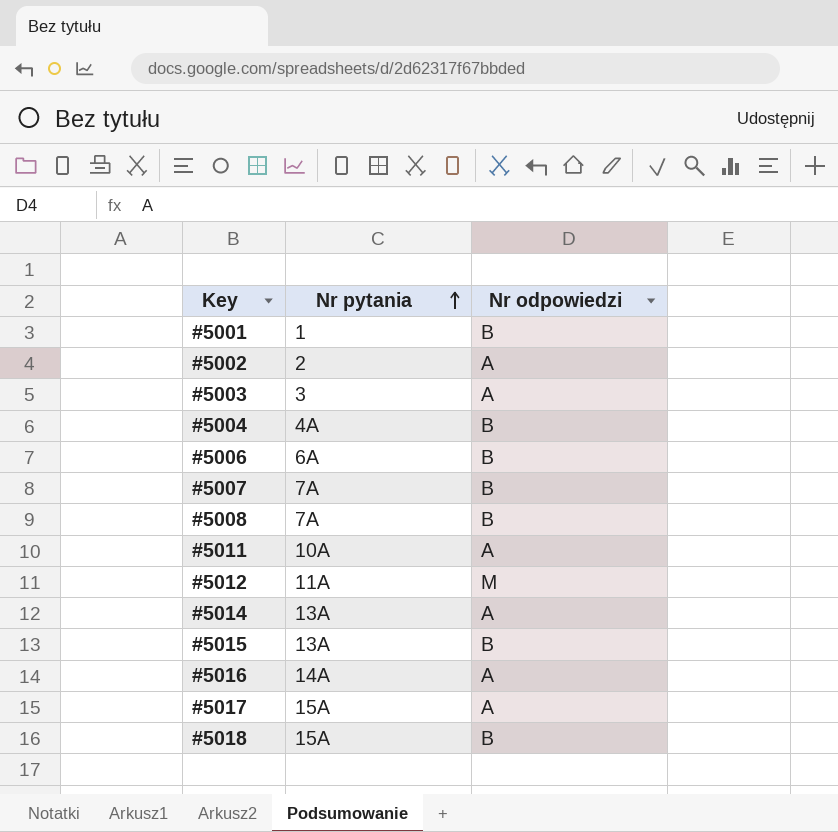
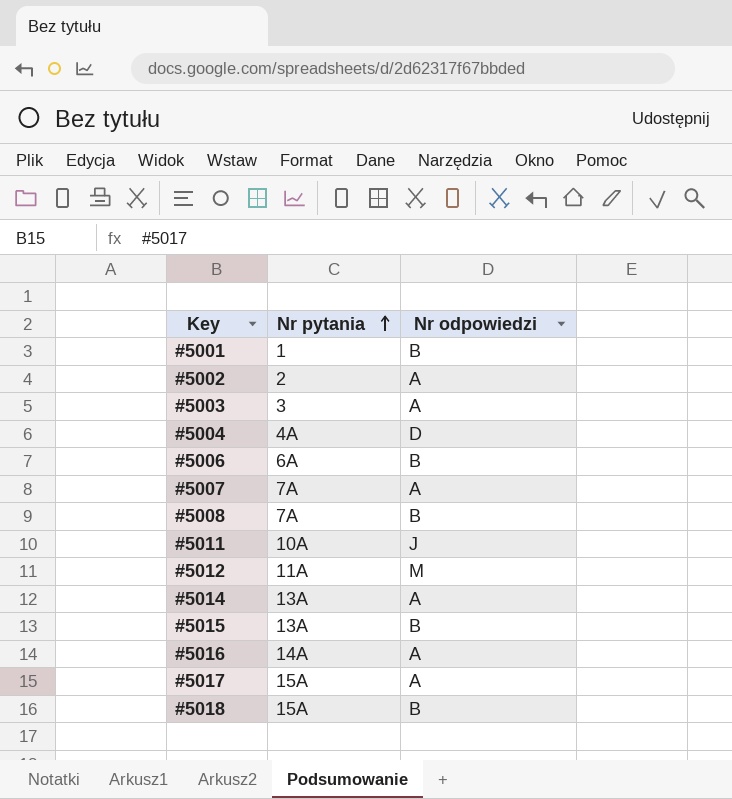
#5004 | Nr odpowiedzi: B -> D
#5007 | Nr odpowiedzi: B -> A
#5011 | Nr odpowiedzi: A -> J

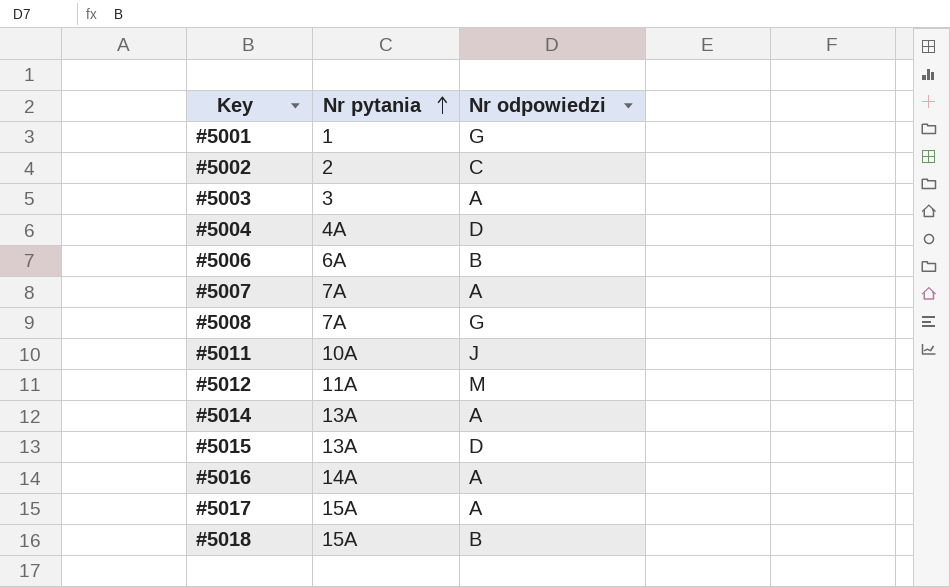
#5001 | Nr odpowiedzi: B -> G
#5002 | Nr odpowiedzi: A -> C
#5008 | Nr odpowiedzi: B -> G
#5015 | Nr odpowiedzi: B -> D

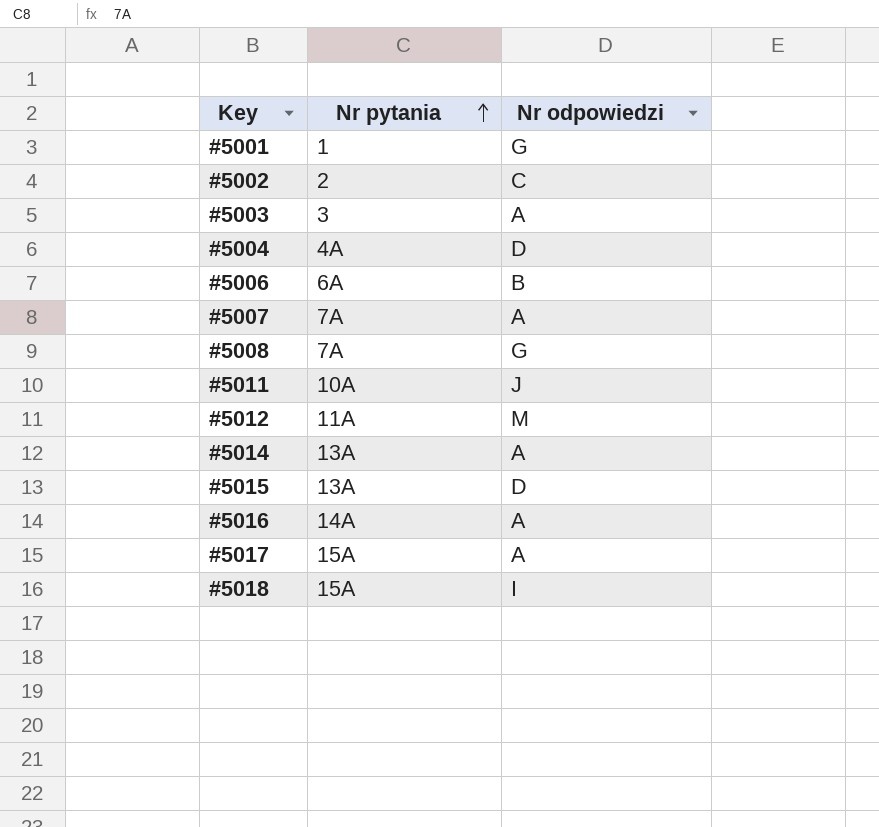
#5018 | Nr odpowiedzi: B -> I

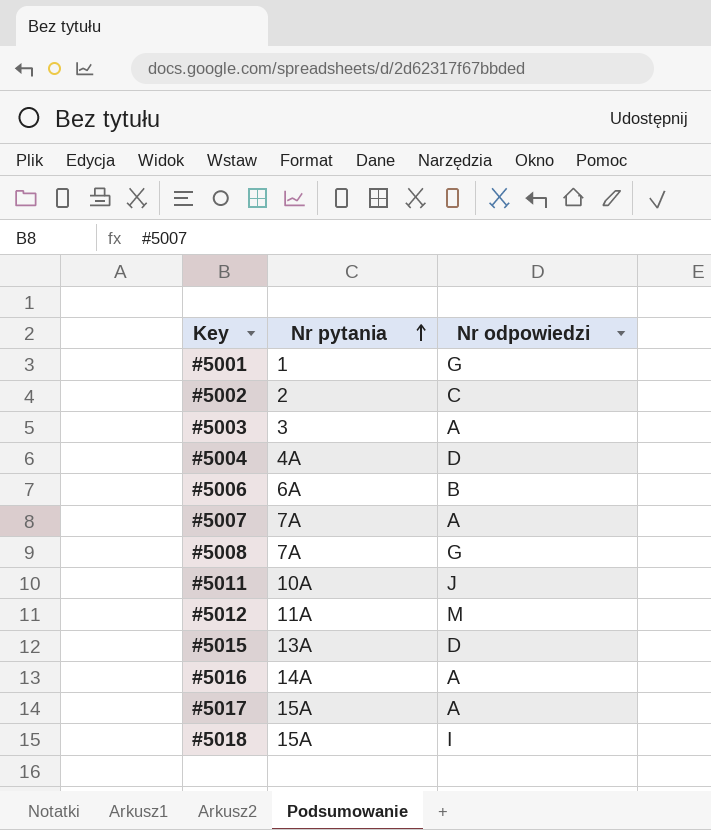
row #5014: 13A | A -> none

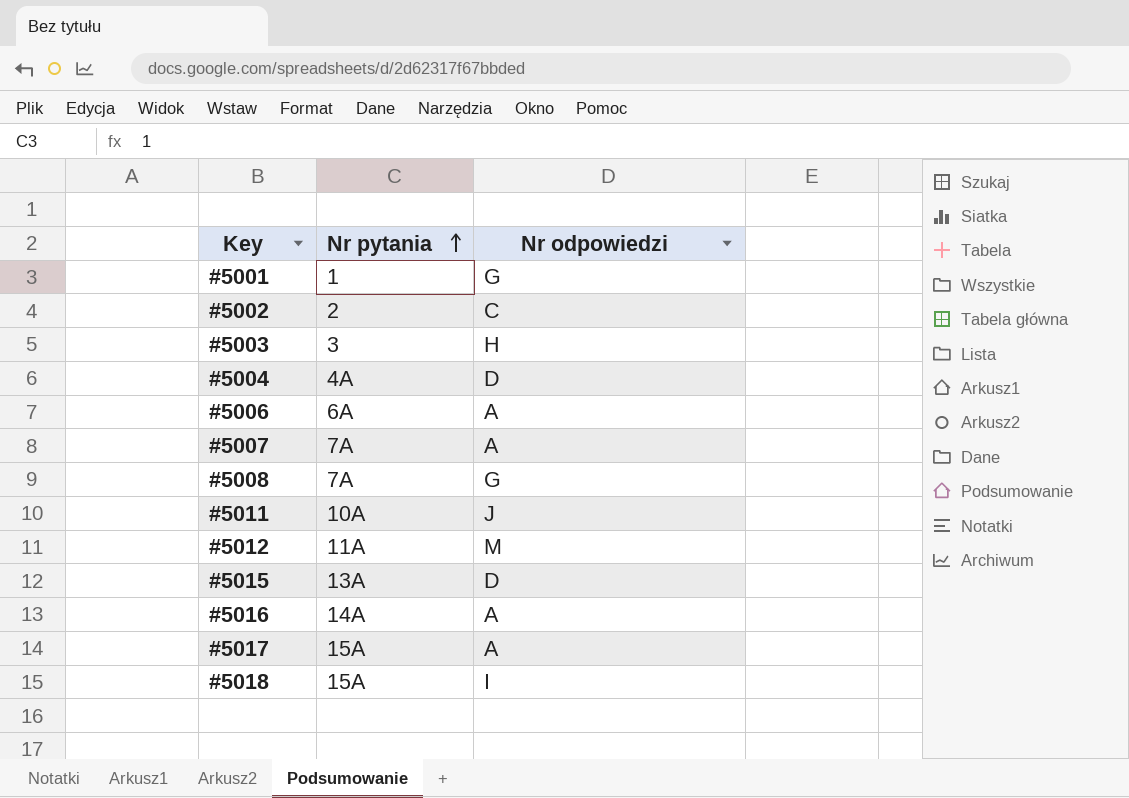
#5003 | Nr odpowiedzi: A -> H
#5006 | Nr odpowiedzi: B -> A

